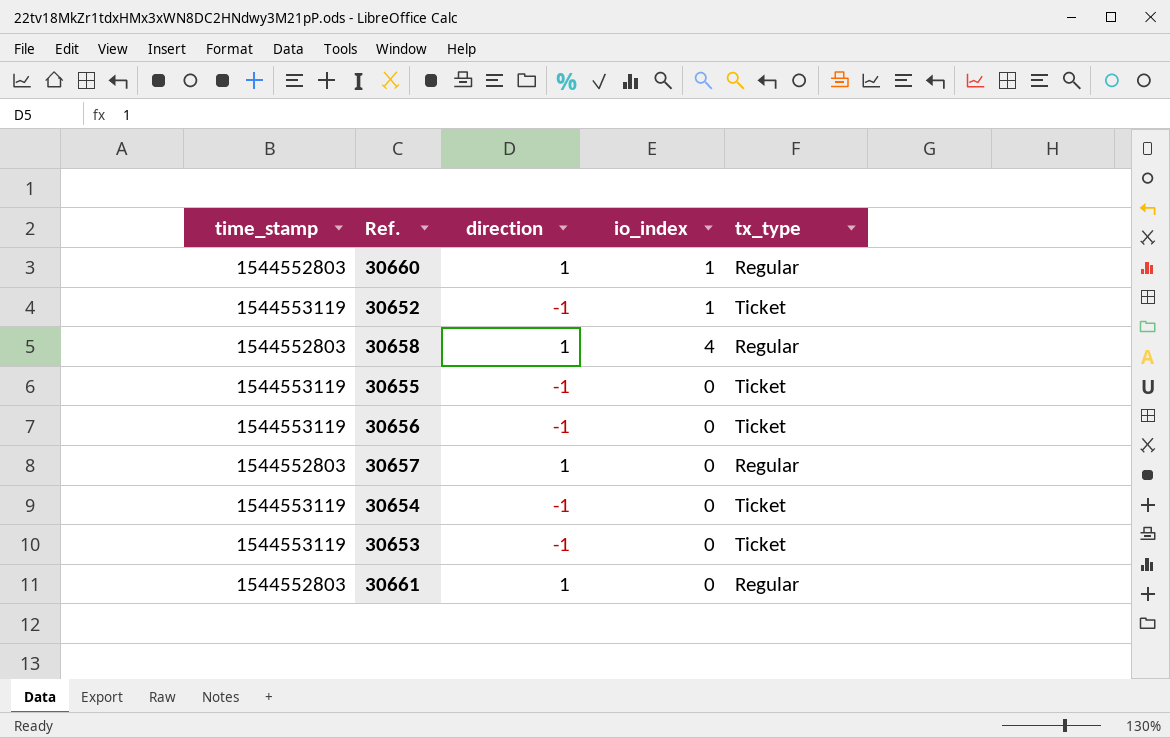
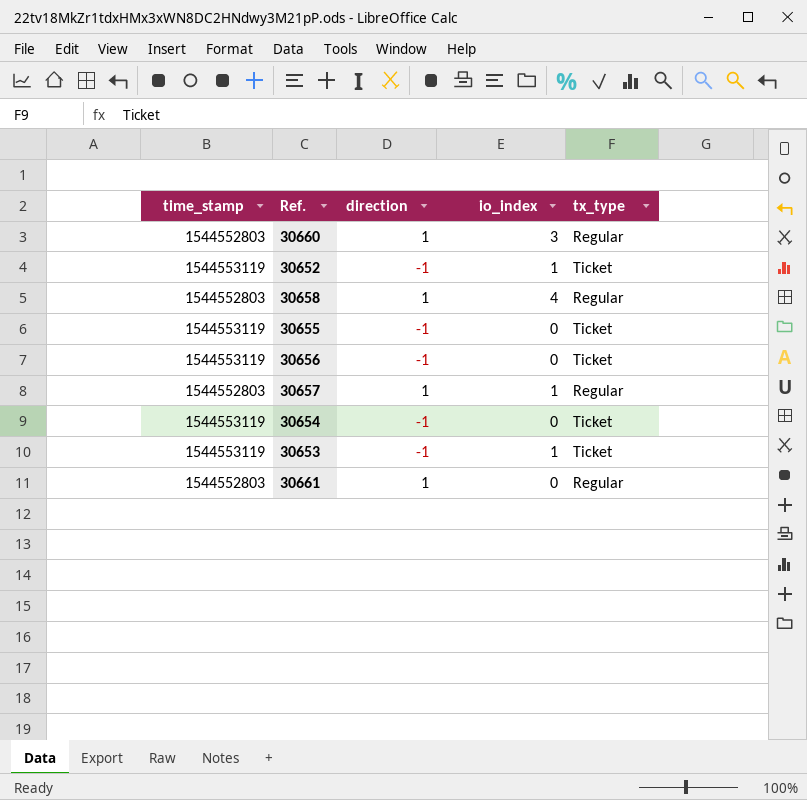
30660 | io_index: 1 -> 3
30657 | io_index: 0 -> 1
30653 | io_index: 0 -> 1

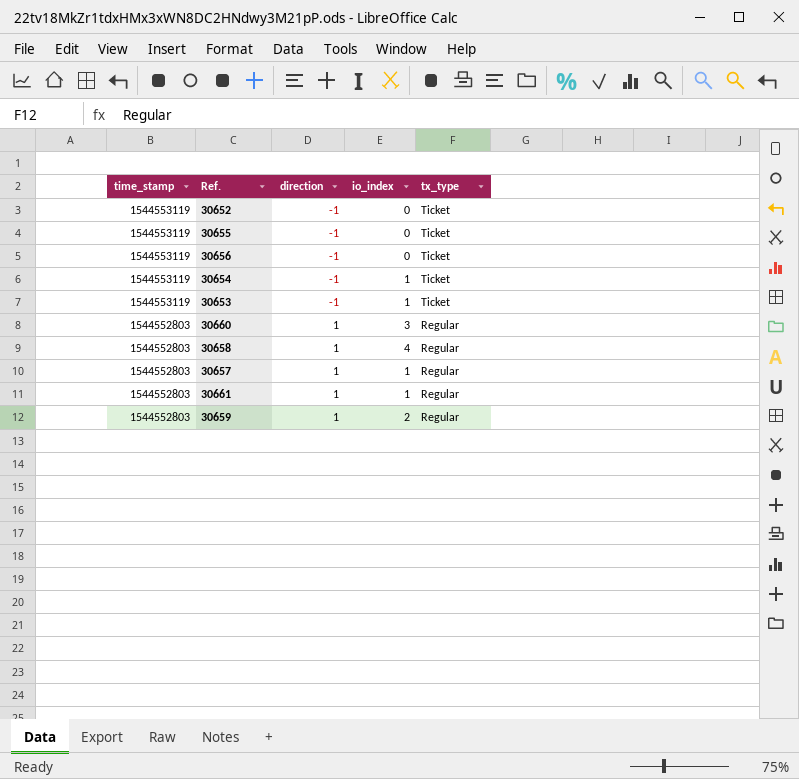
row order: none -> time_stamp descending
30652 | io_index: 1 -> 0
30654 | io_index: 0 -> 1
30661 | io_index: 0 -> 1
row 30659: none -> 1544552803 | 1 | 2 | Regular

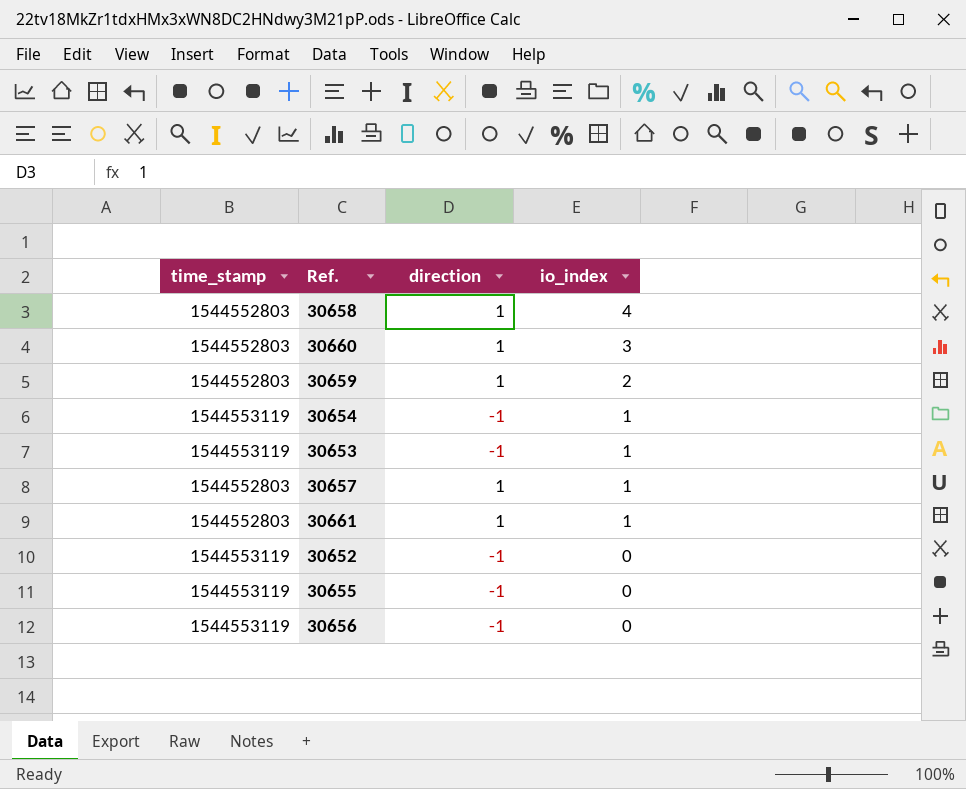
row order: time_stamp descending -> io_index descending
column tx_type | position: 5 -> none

